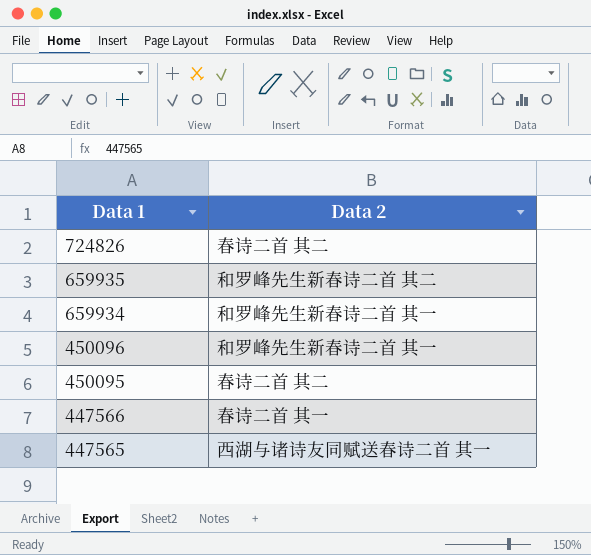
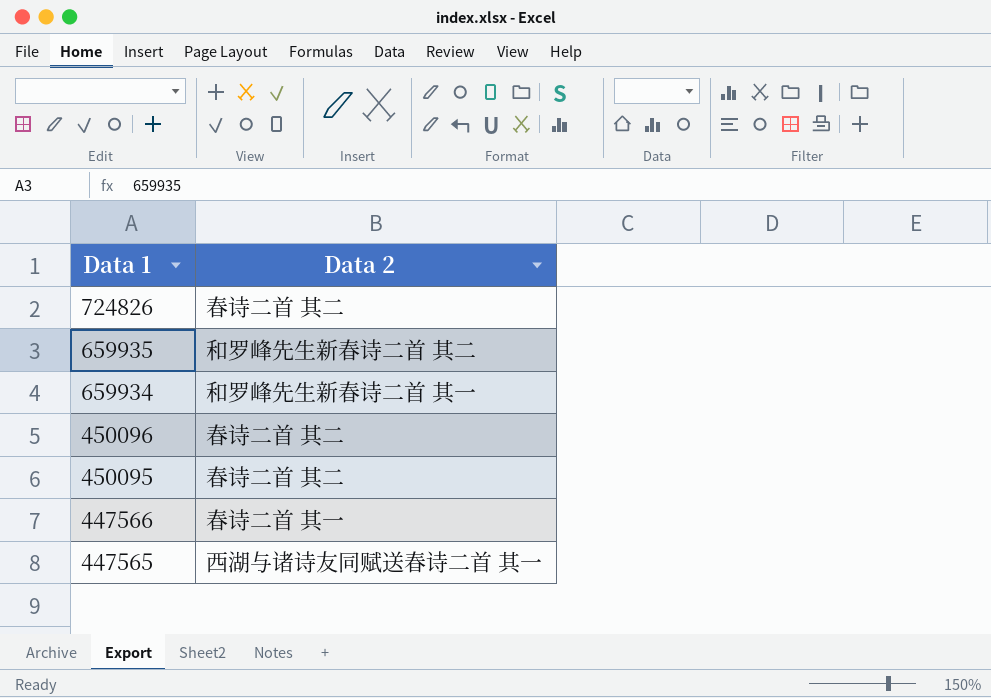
450096 | Data 2: 和罗峰先生新春诗二首 其一 -> 春诗二首 其二

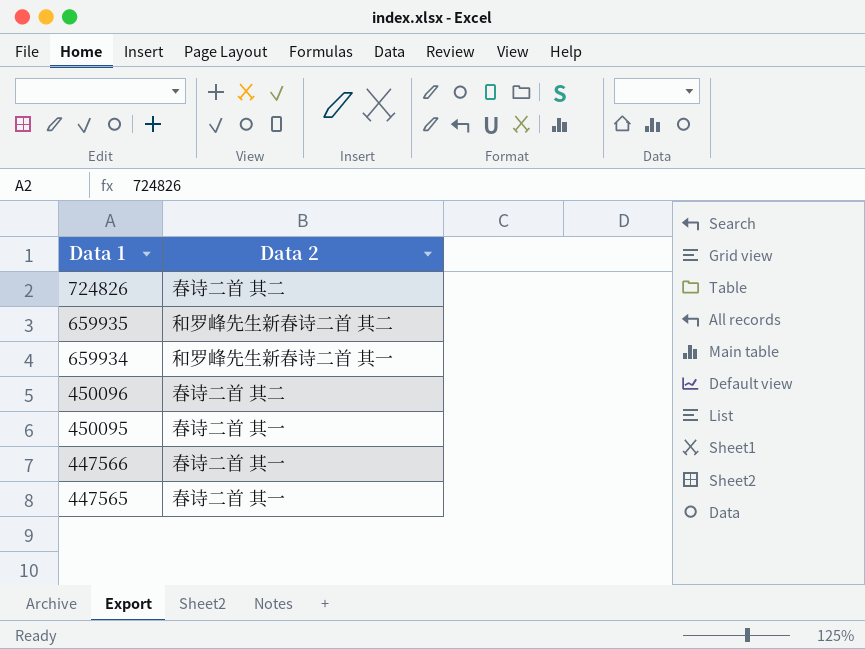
450095 | Data 2: 春诗二首 其二 -> 春诗二首 其一
447565 | Data 2: 西湖与诸诗友同赋送春诗二首 其一 -> 春诗二首 其一

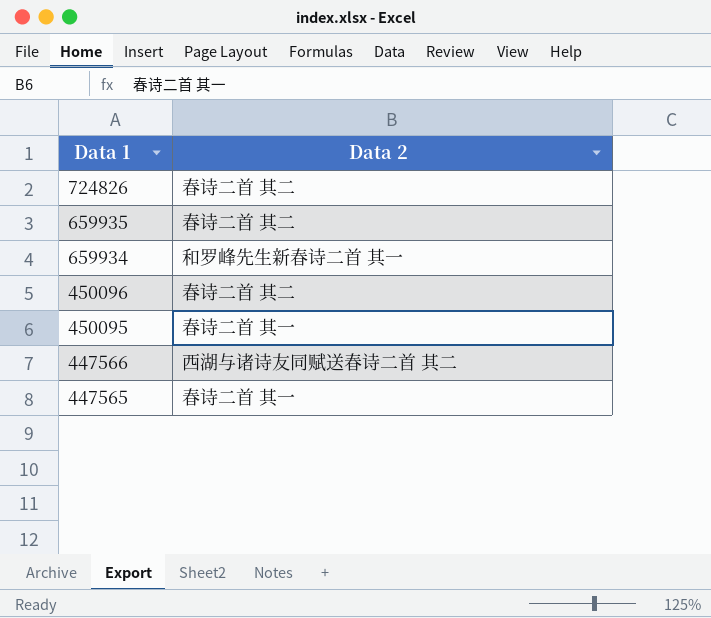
659935 | Data 2: 和罗峰先生新春诗二首 其二 -> 春诗二首 其二
447566 | Data 2: 春诗二首 其一 -> 西湖与诸诗友同赋送春诗二首 其二

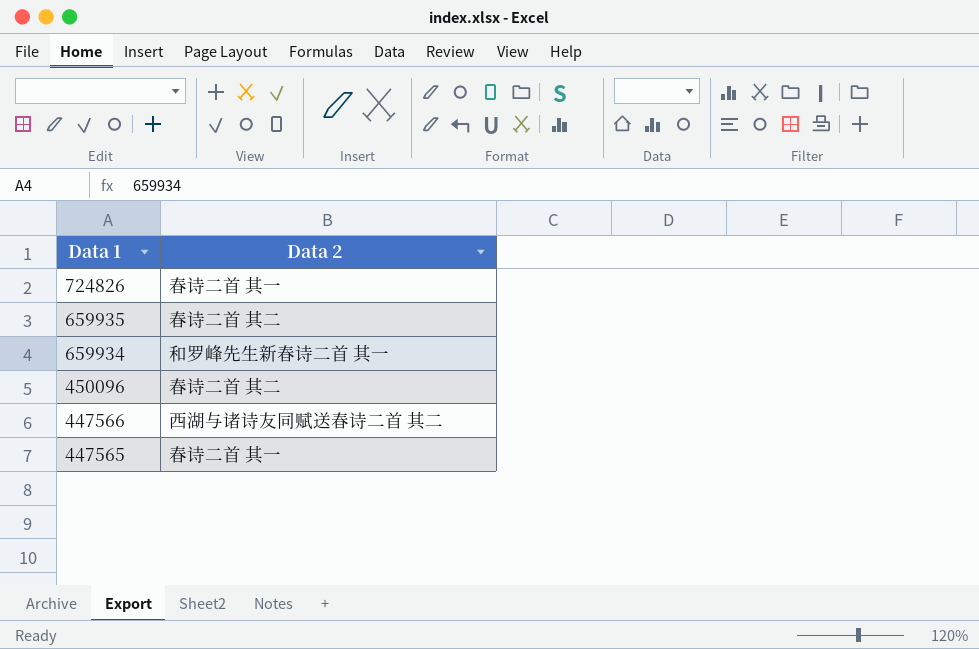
row 450095: 春诗二首 其一 -> none
724826 | Data 2: 春诗二首 其二 -> 春诗二首 其一

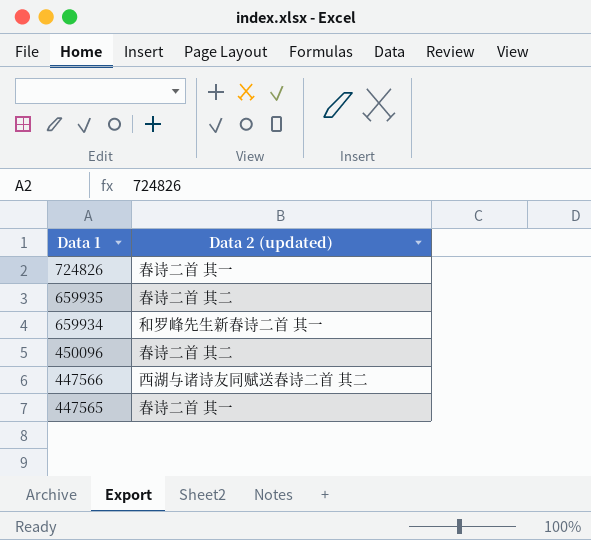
column name: Data 2 -> Data 2 (updated)

